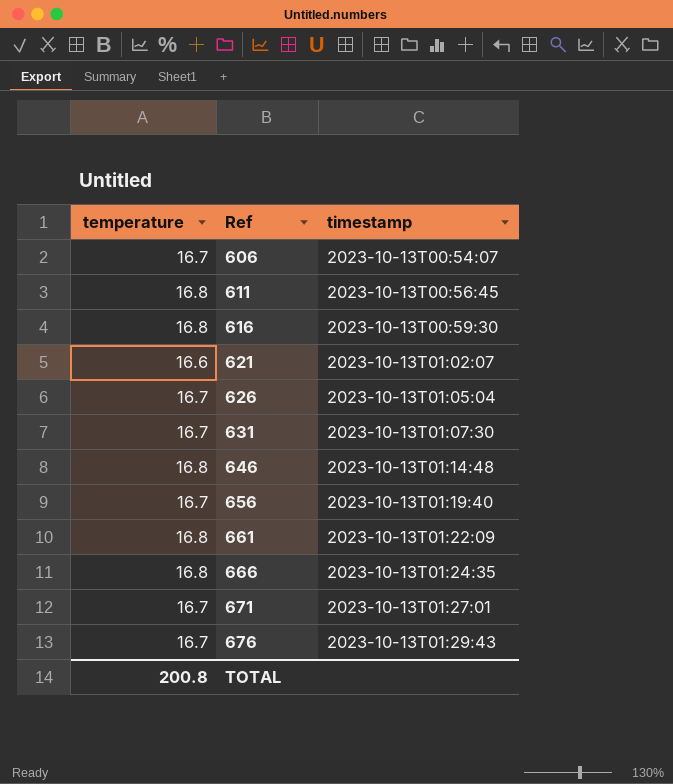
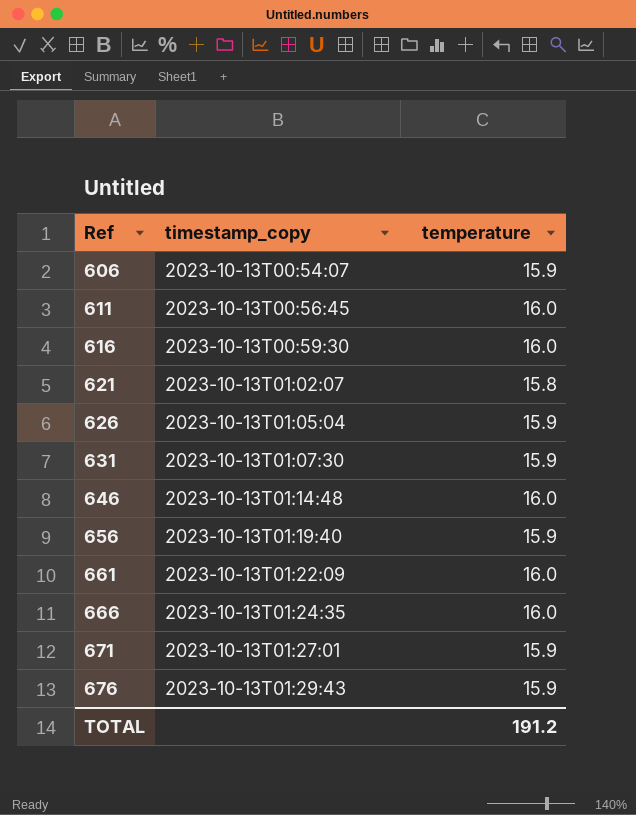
column name: timestamp -> timestamp_copy
column temperature | position: 1 -> 3
606 | temperature: 16.7 -> 15.9
611 | temperature: 16.8 -> 16.0
616 | temperature: 16.8 -> 16.0
621 | temperature: 16.6 -> 15.8
626 | temperature: 16.7 -> 15.9
631 | temperature: 16.7 -> 15.9
646 | temperature: 16.8 -> 16.0
656 | temperature: 16.7 -> 15.9
661 | temperature: 16.8 -> 16.0
666 | temperature: 16.8 -> 16.0
671 | temperature: 16.7 -> 15.9
676 | temperature: 16.7 -> 15.9
TOTAL | temperature: 200.8 -> 191.2

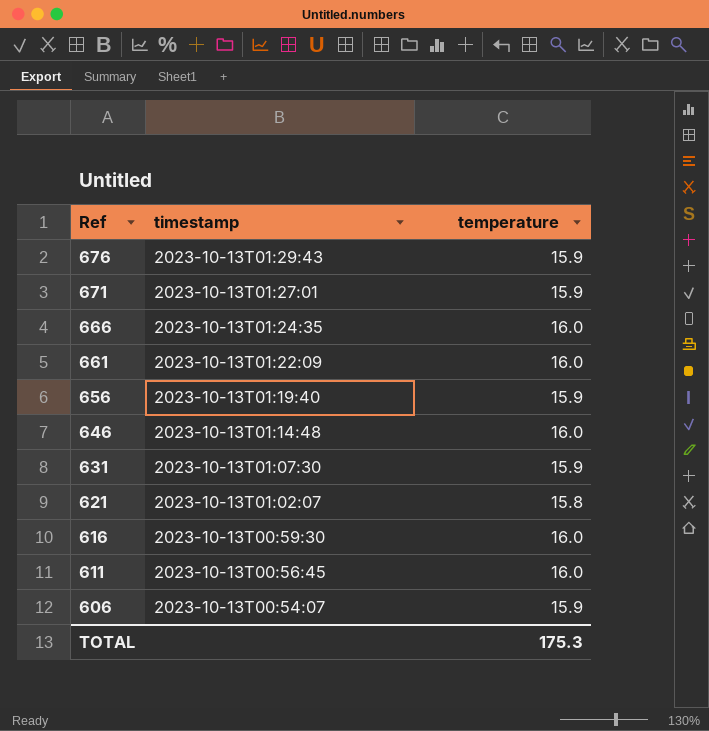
row order: Ref ascending -> Ref descending
column name: timestamp_copy -> timestamp
row 626: 2023-10-13T01:05:04 | 15.9 -> none
TOTAL | temperature: 191.2 -> 175.3

